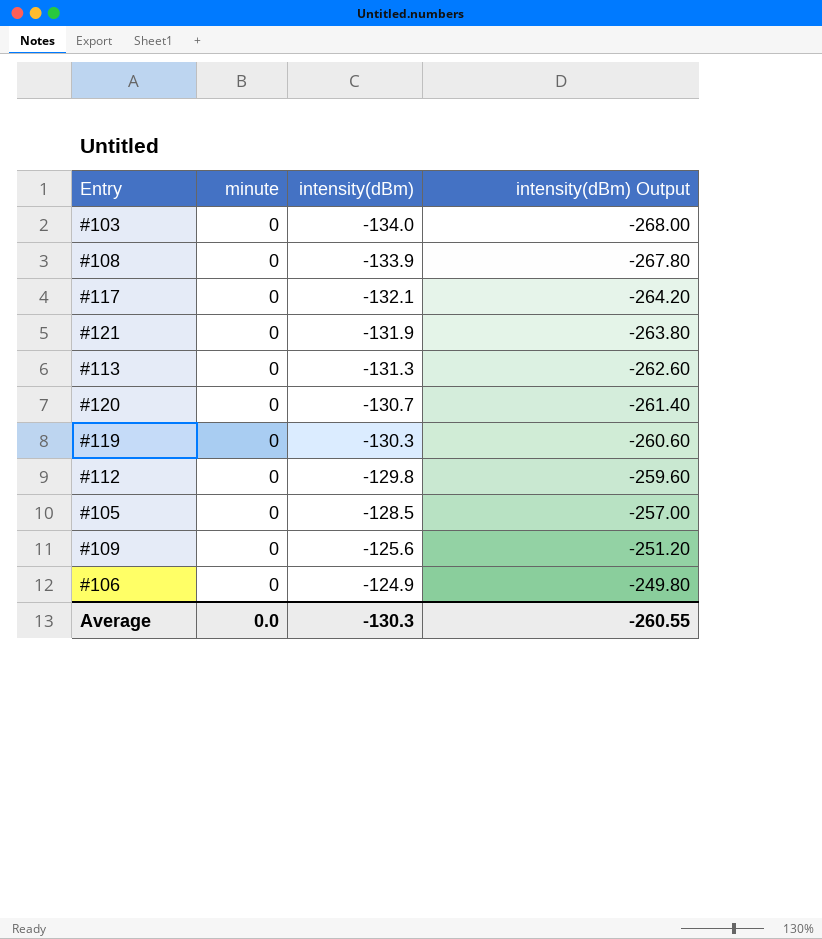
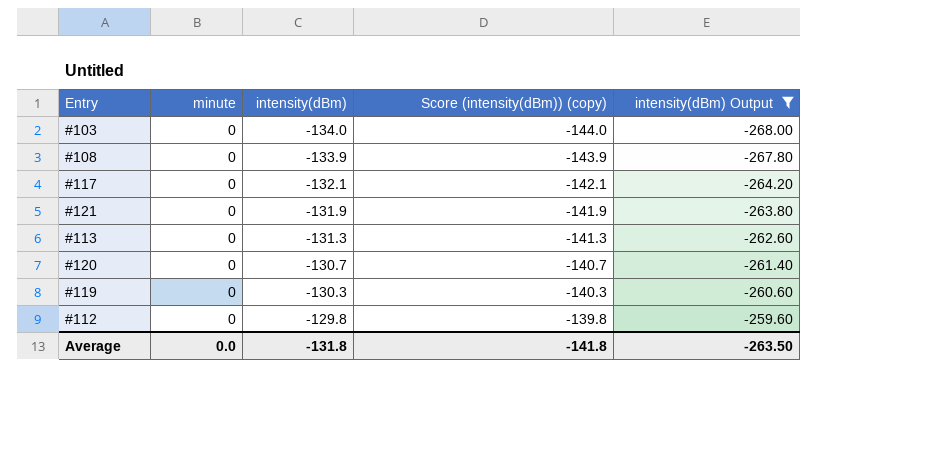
filter: none -> intensity(dBm) Output <= -259.60
column Score (intensity(dBm)) (copy) | formula: none -> [intensity(dBm)] - 10
Average | intensity(dBm): -130.3 -> -131.8
Average | intensity(dBm) Output: -260.55 -> -263.50

